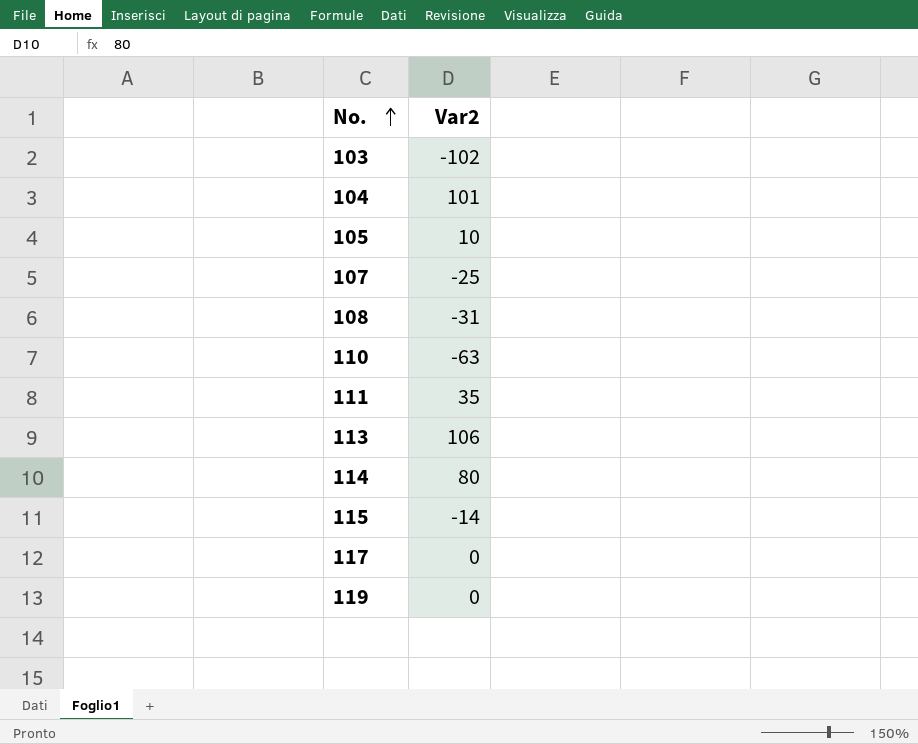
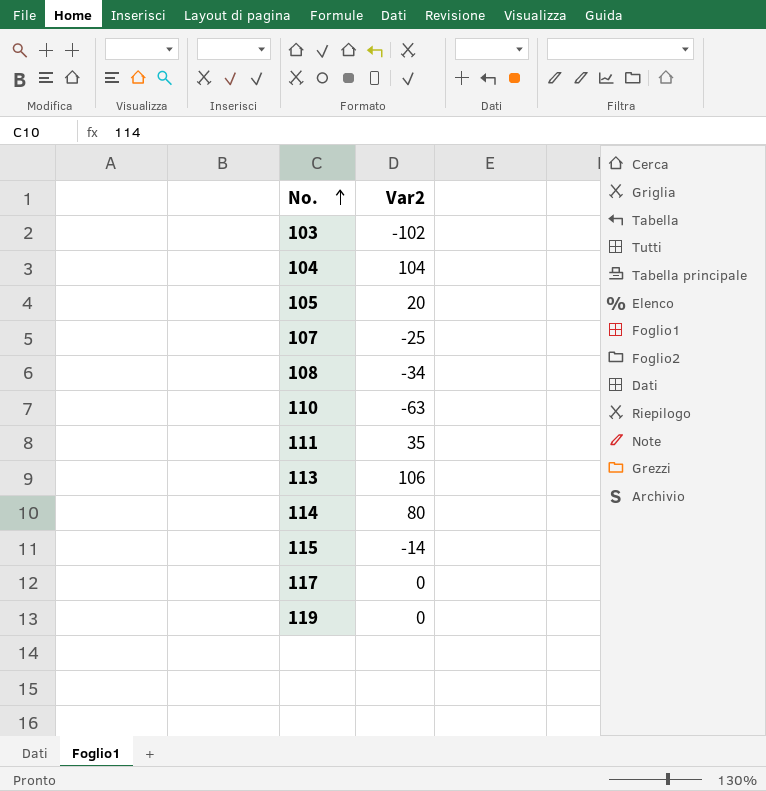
104 | Var2: 101 -> 104
105 | Var2: 10 -> 20
108 | Var2: -31 -> -34

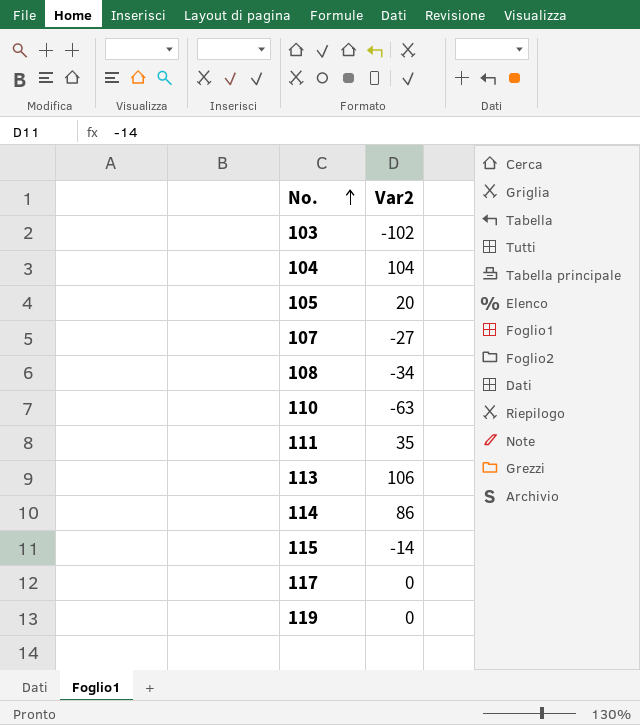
107 | Var2: -25 -> -27
114 | Var2: 80 -> 86

